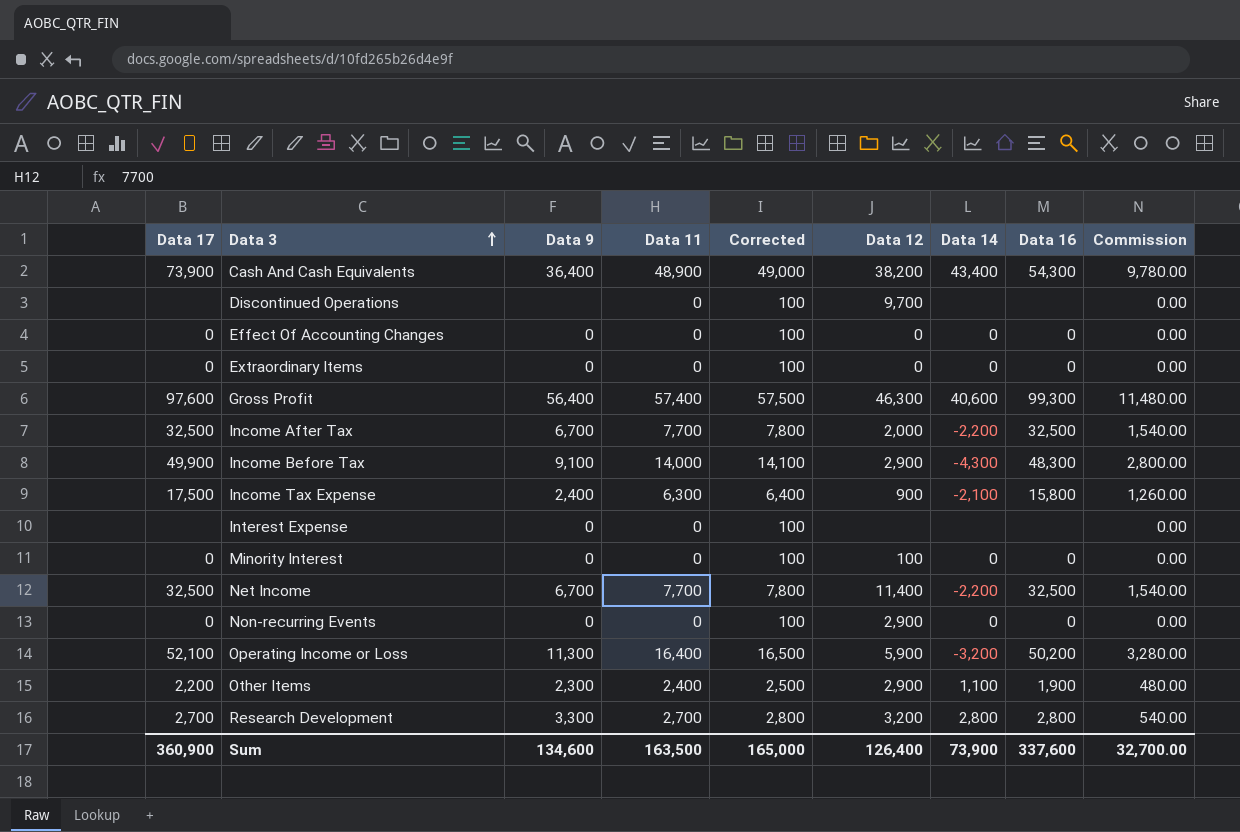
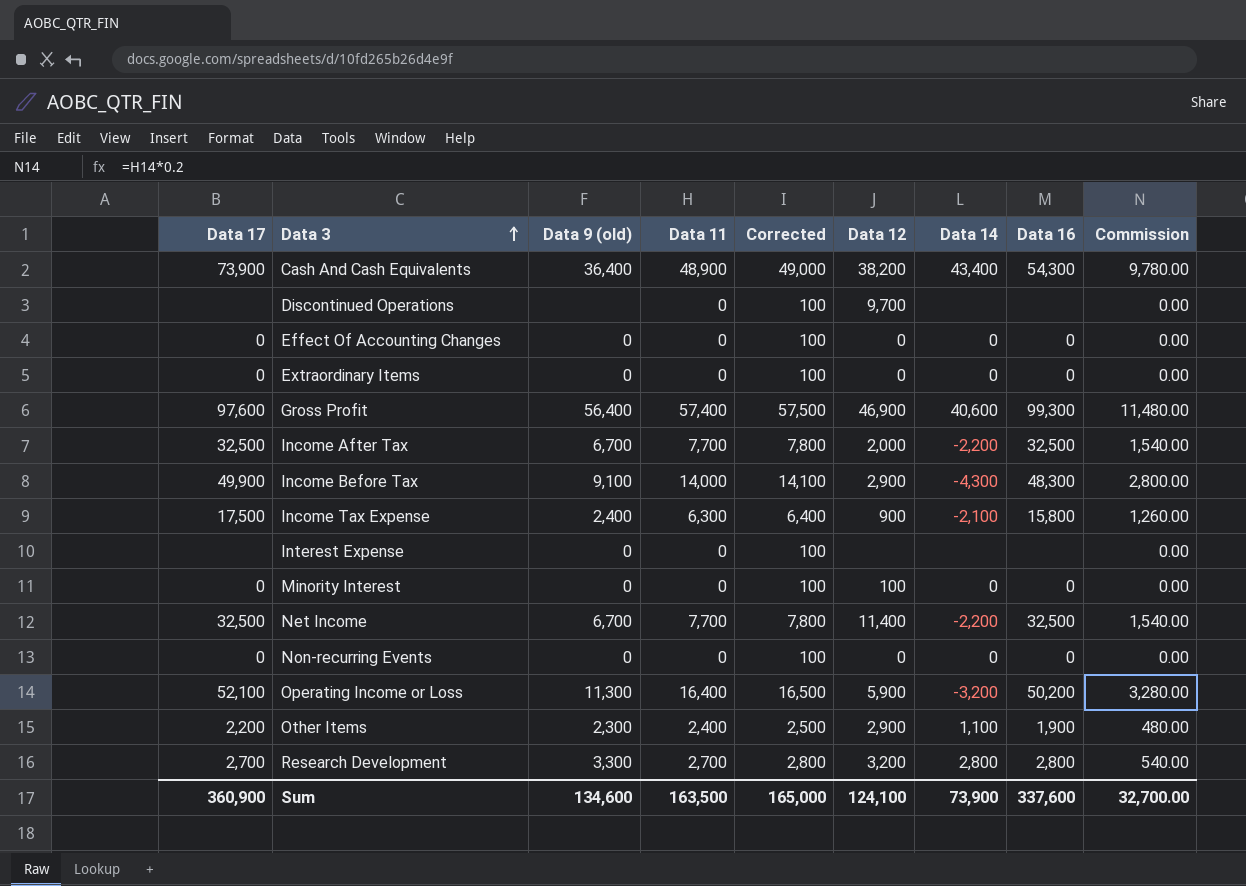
column name: Data 9 -> Data 9 (old)
Gross Profit | Data 12: 46,300 -> 46,900
Non-recurring Events | Data 12: 2,900 -> 0
Sum | Data 12: 126,400 -> 124,100

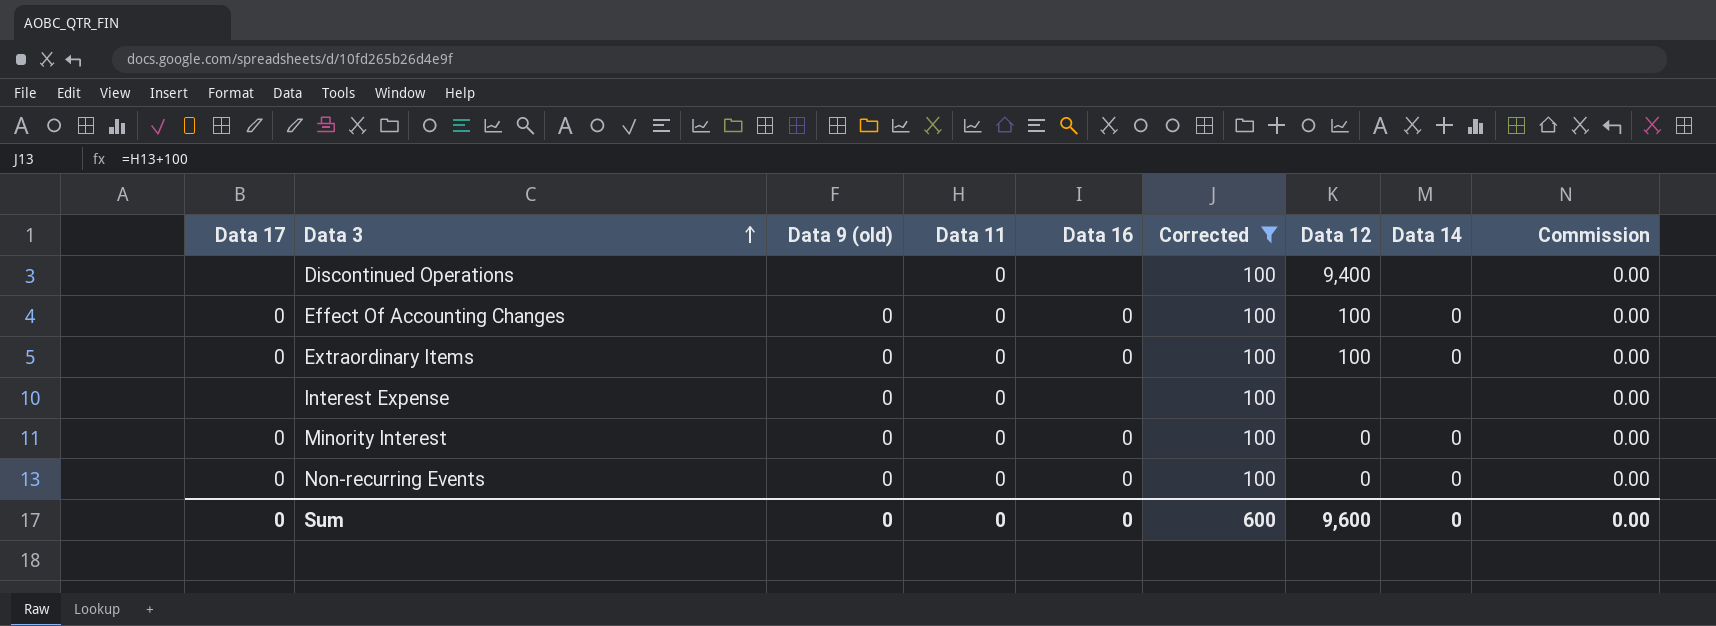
filter: none -> Corrected = 100
column Data 16 | position: 8 -> 5
Discontinued Operations | Data 12: 9,700 -> 9,400
Effect Of Accounting Changes | Data 12: 0 -> 100
Extraordinary Items | Data 12: 0 -> 100
Minority Interest | Data 12: 100 -> 0
Sum | Data 17: 360,900 -> 0
Sum | Data 9 (old): 134,600 -> 0
Sum | Data 11: 163,500 -> 0
Sum | Data 16: 337,600 -> 0
Sum | Corrected: 165,000 -> 600
Sum | Data 12: 124,100 -> 9,600
Sum | Data 14: 73,900 -> 0
Sum | Commission: 32,700.00 -> 0.00

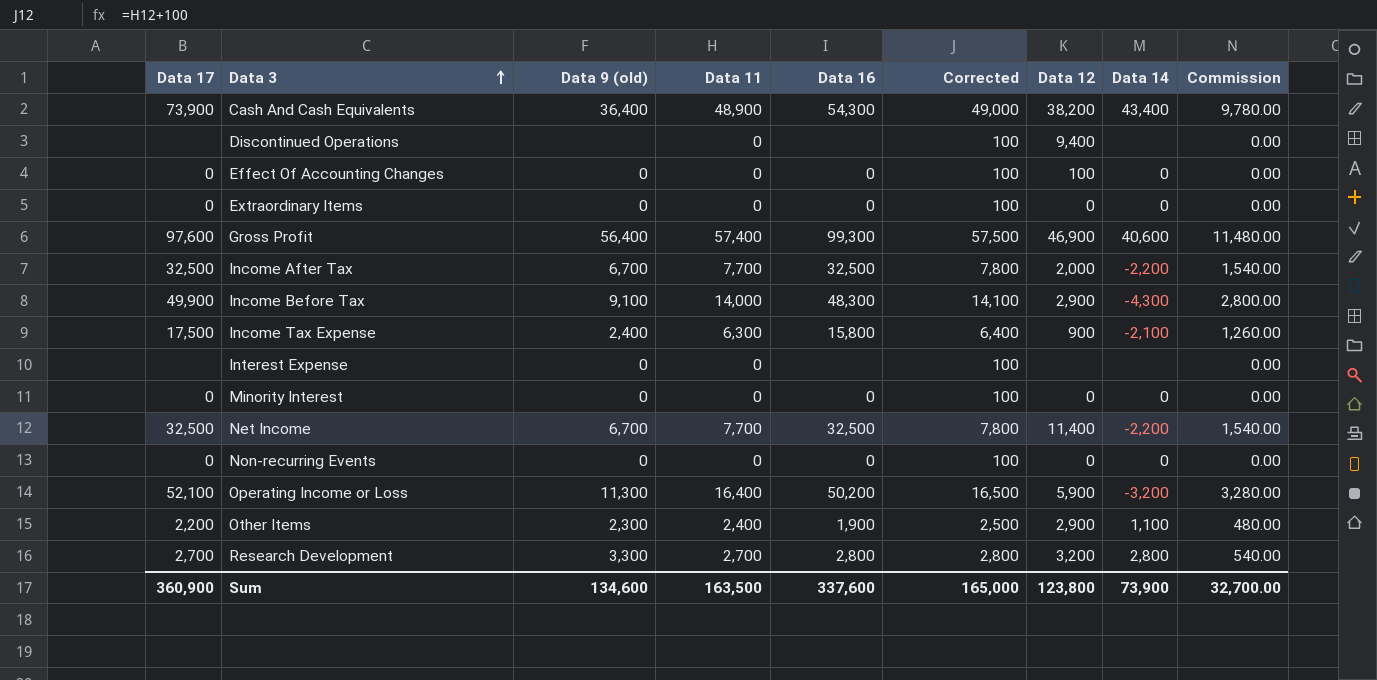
filter: Corrected = 100 -> none
Extraordinary Items | Data 12: 100 -> 0
Sum | Data 17: 0 -> 360,900
Sum | Data 9 (old): 0 -> 134,600
Sum | Data 11: 0 -> 163,500
Sum | Data 16: 0 -> 337,600
Sum | Corrected: 600 -> 165,000
Sum | Data 12: 9,600 -> 123,800
Sum | Data 14: 0 -> 73,900
Sum | Commission: 0.00 -> 32,700.00

